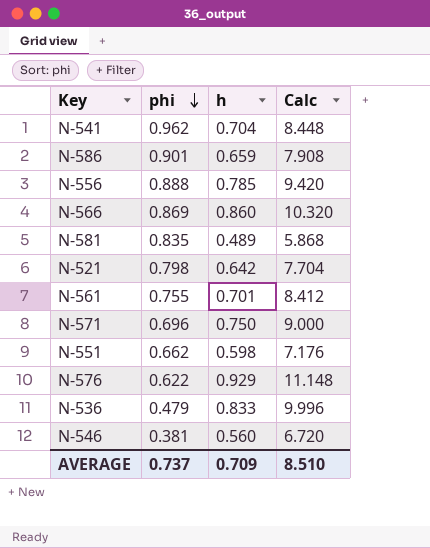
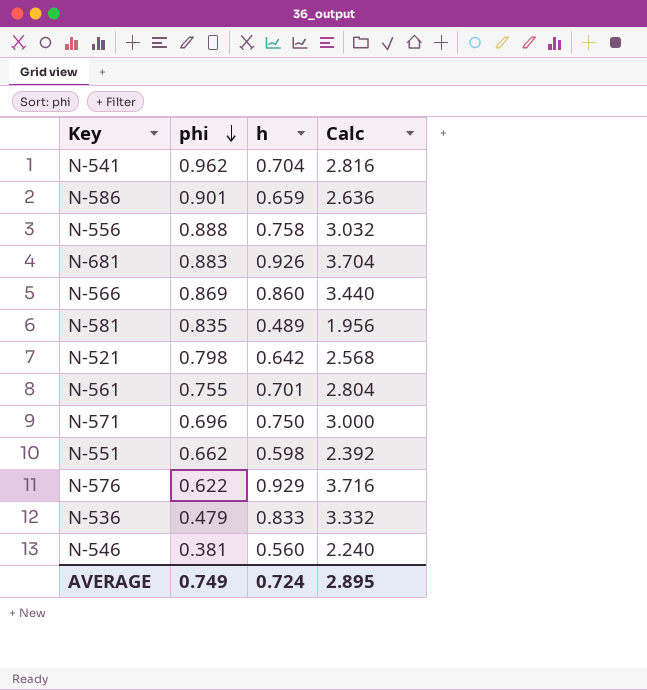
column Calc | formula: [h] * 12 -> [h] * 4
N-556 | h: 0.785 -> 0.758
row N-681: none -> 0.883 | 0.926 | 3.704
AVERAGE | phi: 0.737 -> 0.749
AVERAGE | h: 0.709 -> 0.724
AVERAGE | Calc: 8.510 -> 2.895

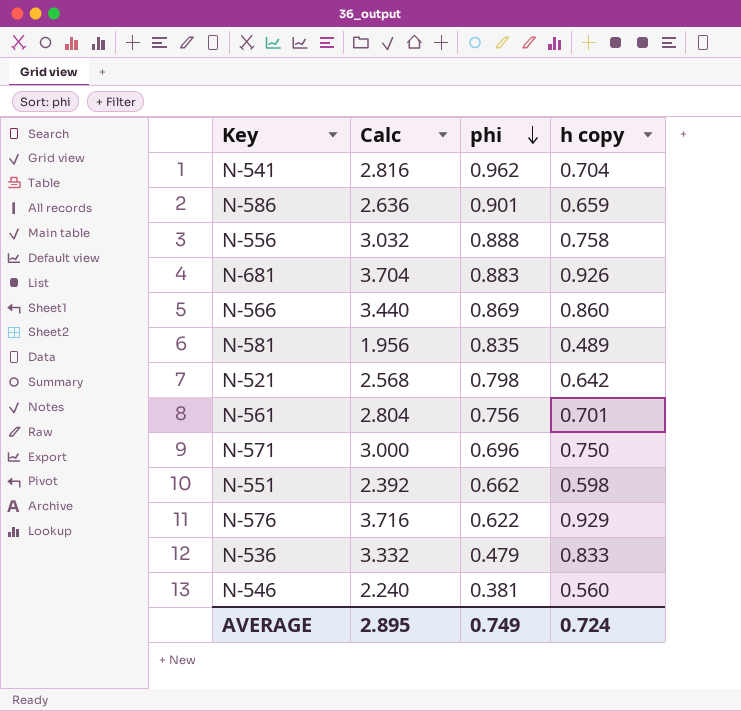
column Calc | position: 4 -> 2
column name: h -> h copy
N-561 | phi: 0.755 -> 0.756

